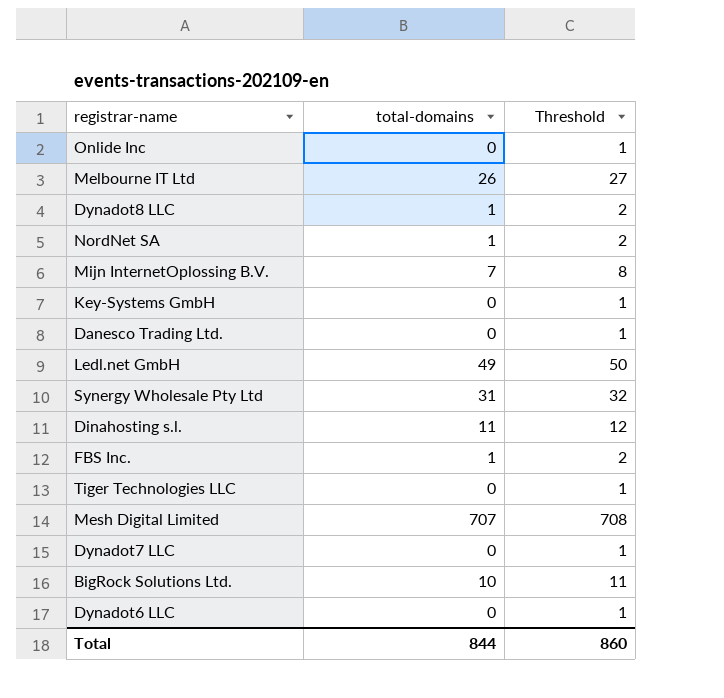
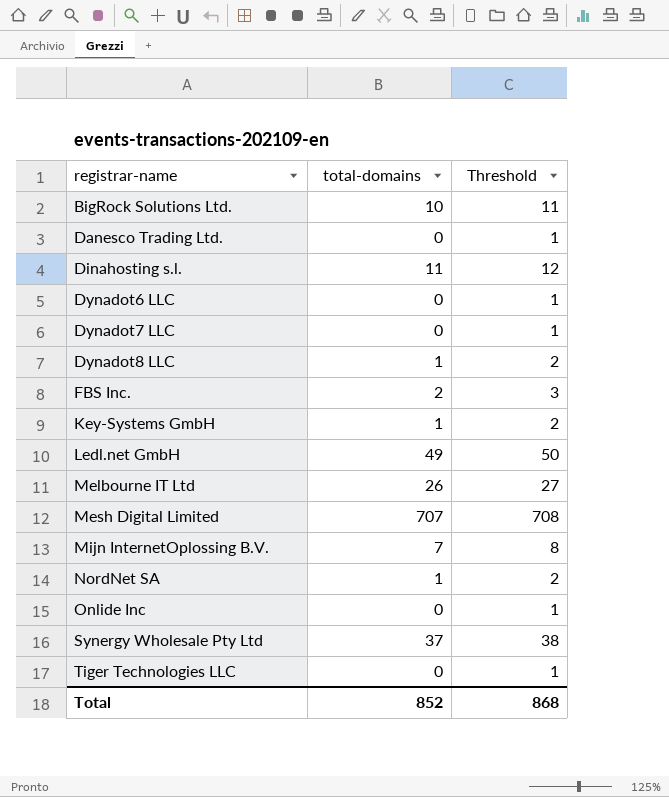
row order: none -> registrar-name ascending
FBS Inc. | total-domains: 1 -> 2
FBS Inc. | Threshold: 2 -> 3
Key-Systems GmbH | total-domains: 0 -> 1
Key-Systems GmbH | Threshold: 1 -> 2
Synergy Wholesale Pty Ltd | total-domains: 31 -> 37
Synergy Wholesale Pty Ltd | Threshold: 32 -> 38
Total | total-domains: 844 -> 852
Total | Threshold: 860 -> 868

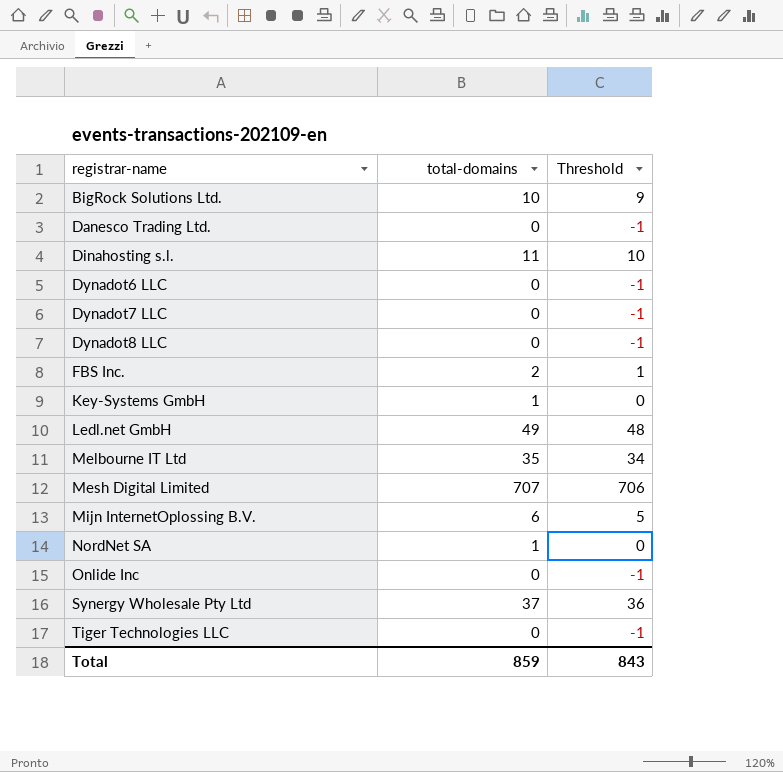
column Threshold | formula: [total-domains] + 1 -> [total-domains] - 1
Dynadot8 LLC | total-domains: 1 -> 0
Melbourne IT Ltd | total-domains: 26 -> 35
Mijn InternetOplossing B.V. | total-domains: 7 -> 6
Total | total-domains: 852 -> 859
Total | Threshold: 868 -> 843

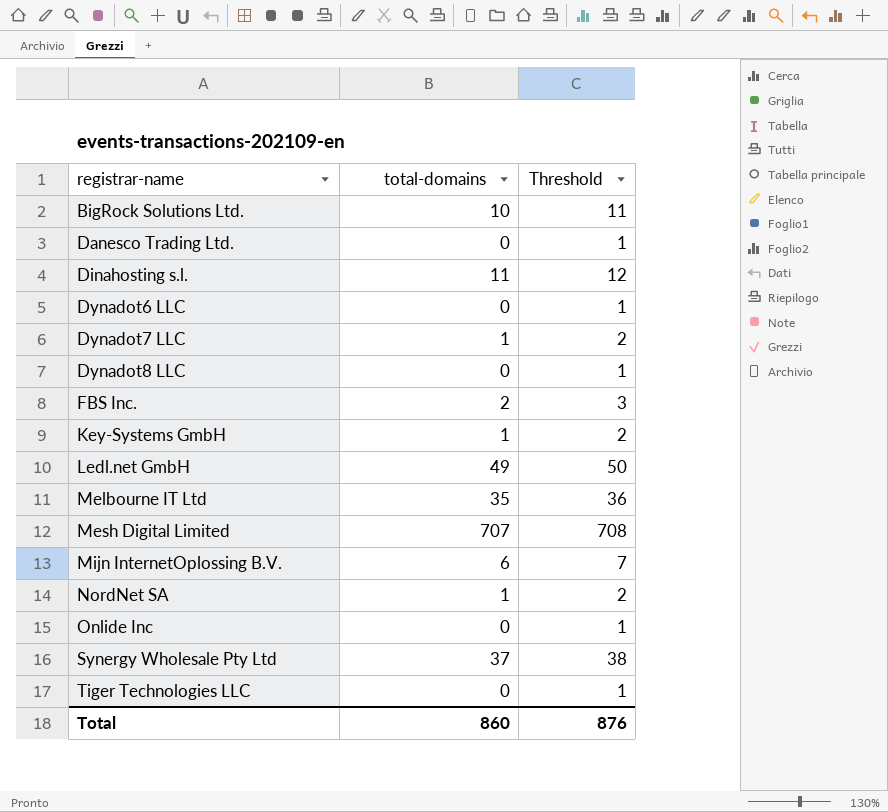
column Threshold | formula: [total-domains] - 1 -> [total-domains] + 1
Dynadot7 LLC | total-domains: 0 -> 1
Total | total-domains: 859 -> 860
Total | Threshold: 843 -> 876

